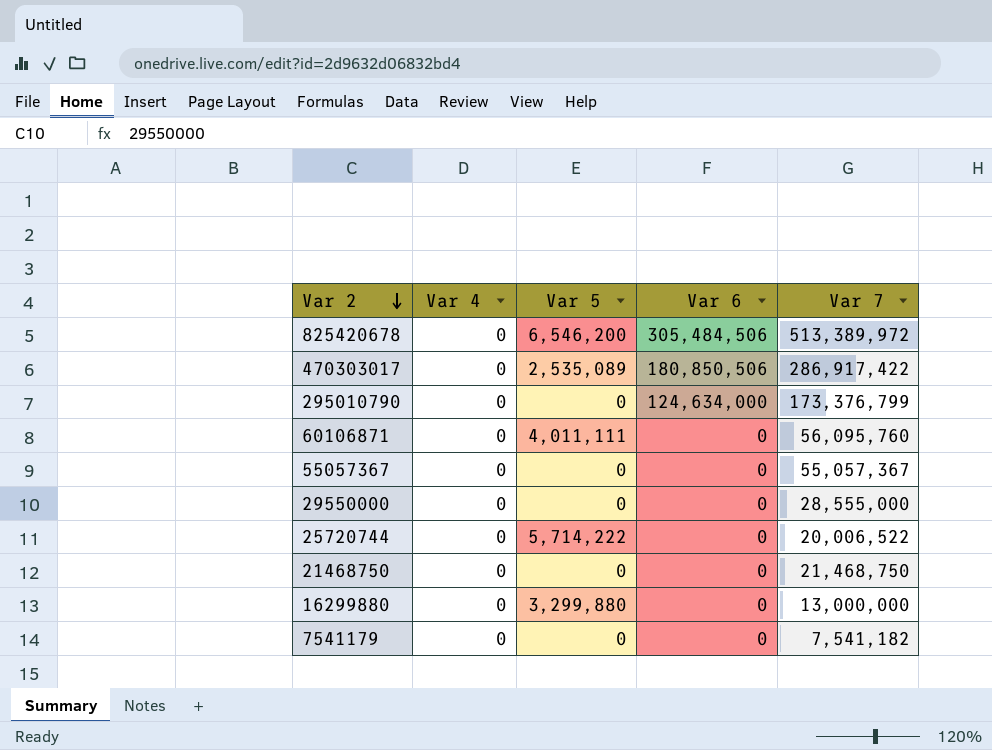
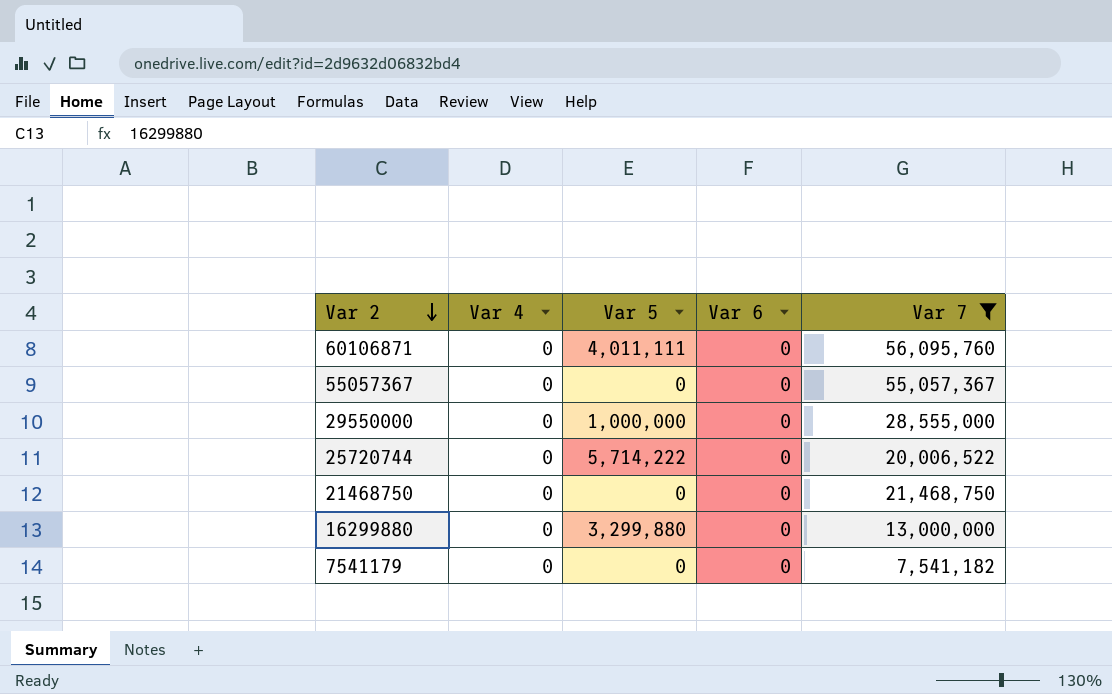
filter: none -> Var 7 <= 56,095,760
29550000 | Var 5: 0 -> 1,000,000

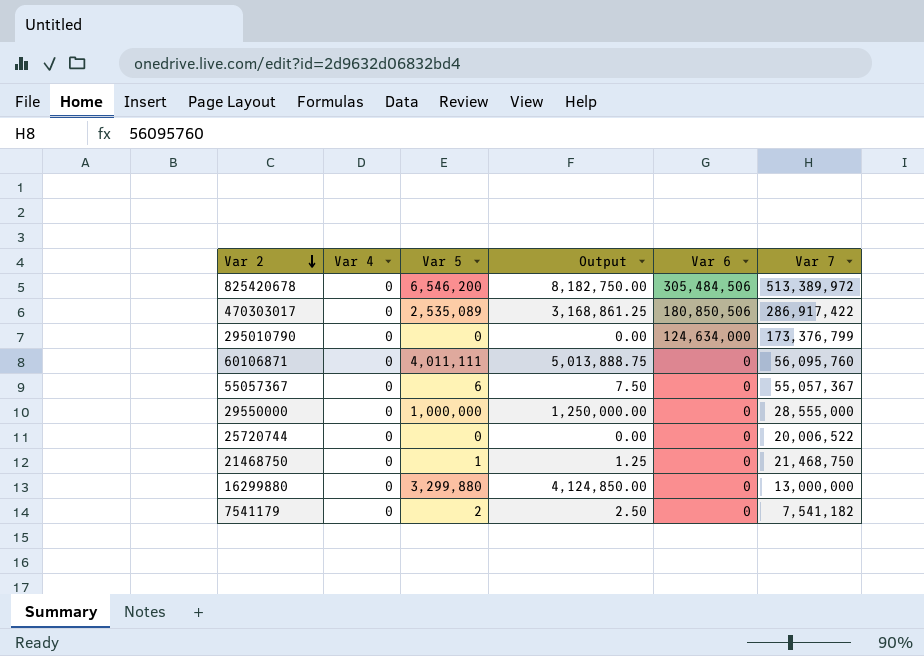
filter: Var 7 <= 56,095,760 -> none
column Output | formula: none -> [Var 5] * 1.25
55057367 | Var 5: 0 -> 6
25720744 | Var 5: 5,714,222 -> 0
21468750 | Var 5: 0 -> 1
7541179 | Var 5: 0 -> 2

